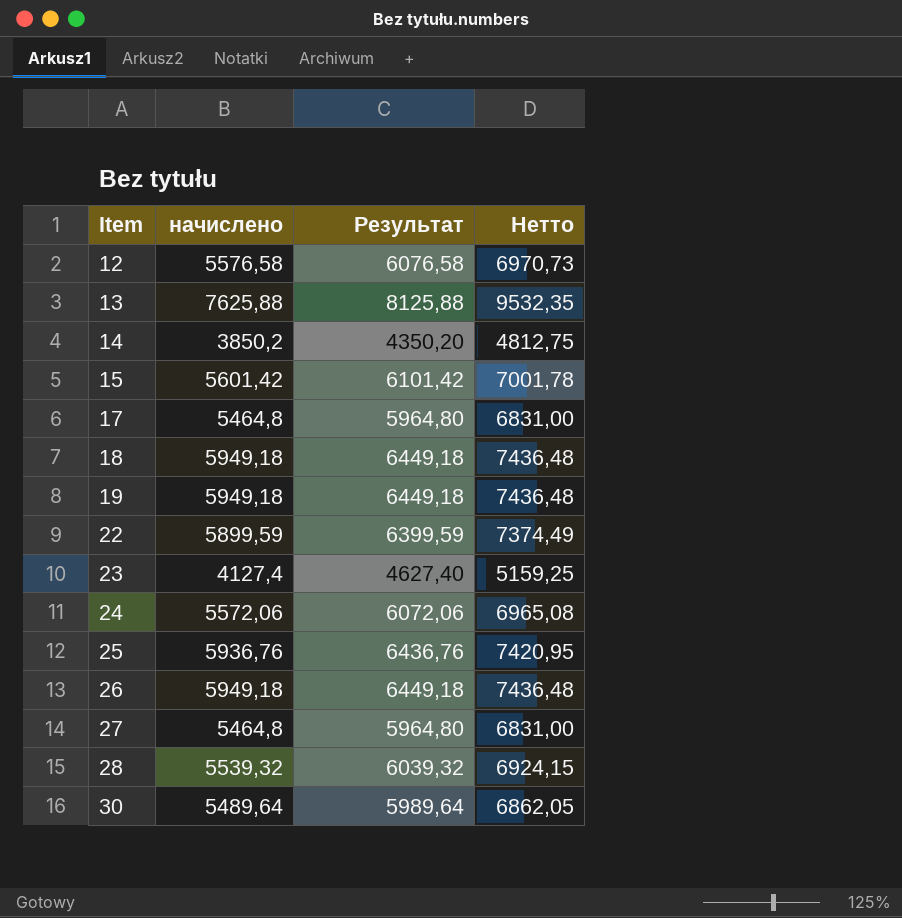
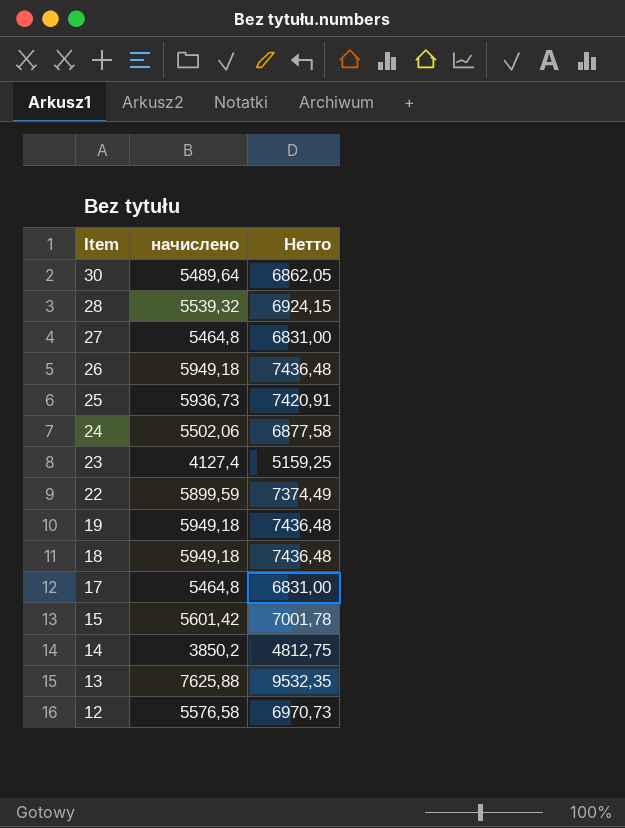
row order: Item ascending -> Item descending
column Результат | formula: [начислено] + 500 -> none
25 | начислено: 5936,76 -> 5936,73
25 | Нетто: 7420,95 -> 7420,91
24 | начислено: 5572,06 -> 5502,06
24 | Нетто: 6965,08 -> 6877,58

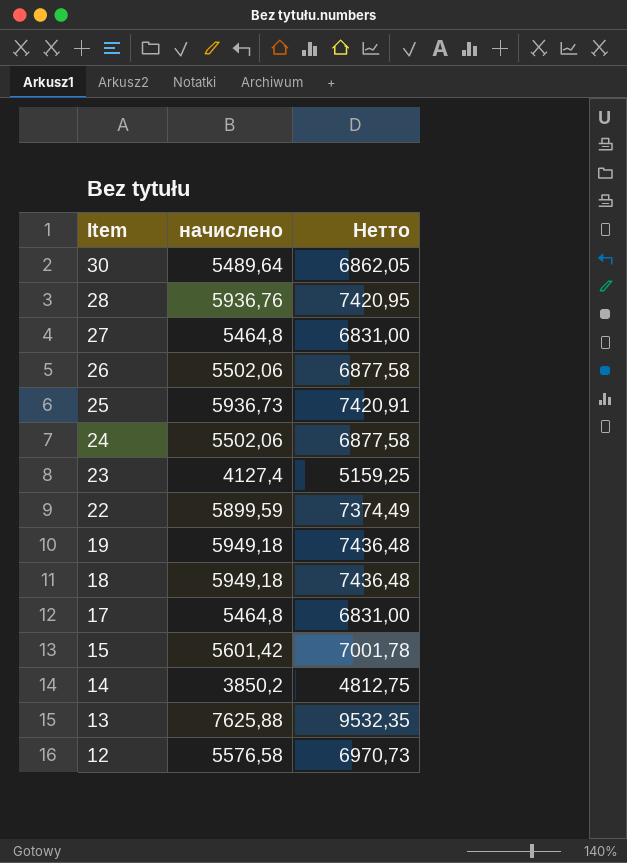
28 | начислено: 5539,32 -> 5936,76
28 | Нетто: 6924,15 -> 7420,95
26 | начислено: 5949,18 -> 5502,06
26 | Нетто: 7436,48 -> 6877,58

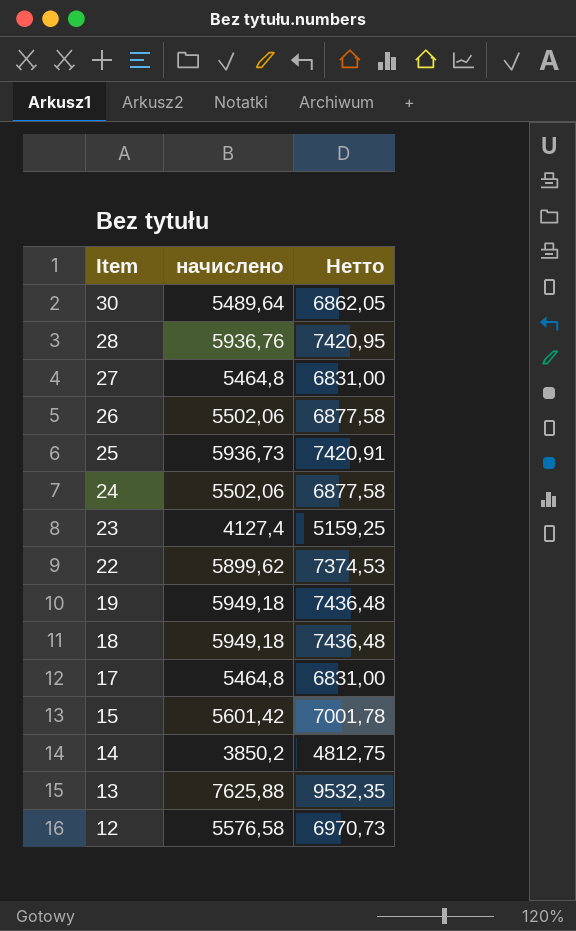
22 | начислено: 5899,59 -> 5899,62
22 | Нетто: 7374,49 -> 7374,53

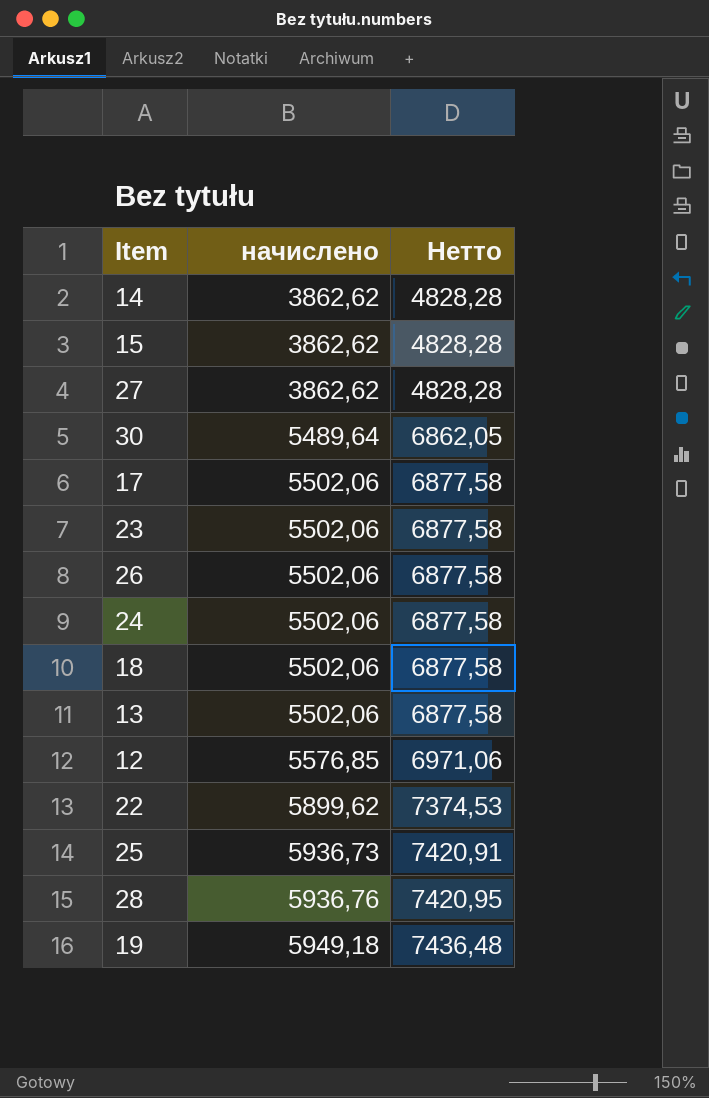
row order: Item descending -> начислено ascending
14 | начислено: 3850,2 -> 3862,62
14 | Нетто: 4812,75 -> 4828,28
15 | начислено: 5601,42 -> 3862,62
15 | Нетто: 7001,78 -> 4828,28
27 | начислено: 5464,8 -> 3862,62
27 | Нетто: 6831,00 -> 4828,28
17 | начислено: 5464,8 -> 5502,06
17 | Нетто: 6831,00 -> 6877,58
23 | начислено: 4127,4 -> 5502,06
23 | Нетто: 5159,25 -> 6877,58
18 | начислено: 5949,18 -> 5502,06
18 | Нетто: 7436,48 -> 6877,58
13 | начислено: 7625,88 -> 5502,06
13 | Нетто: 9532,35 -> 6877,58
12 | начислено: 5576,58 -> 5576,85
12 | Нетто: 6970,73 -> 6971,06

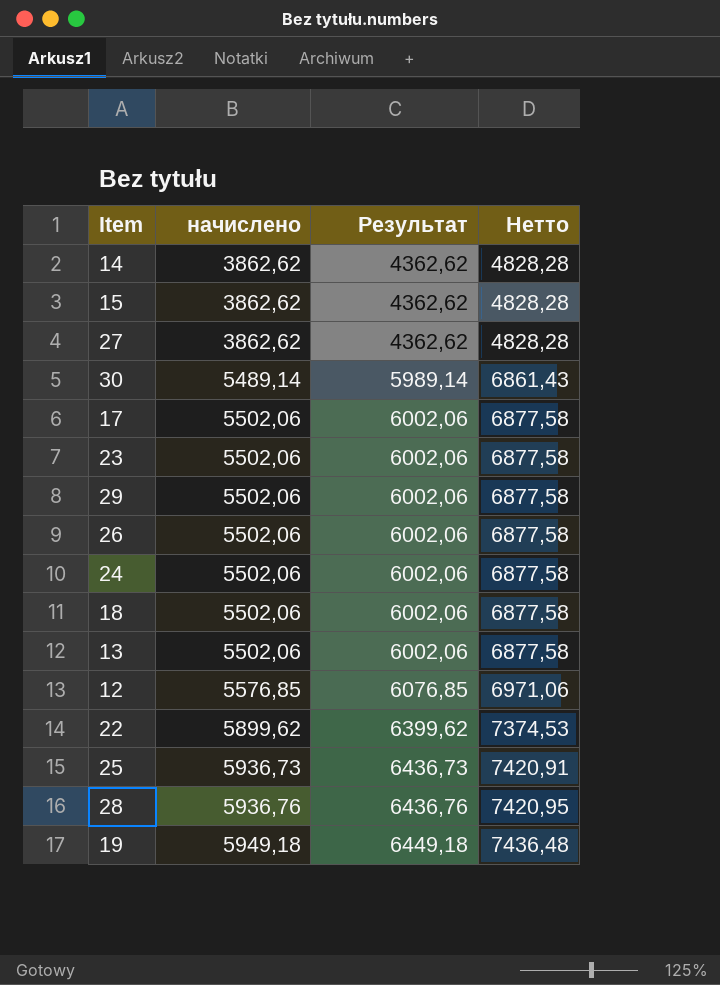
column Результат | formula: none -> [начислено] + 500
30 | начислено: 5489,64 -> 5489,14
30 | Нетто: 6862,05 -> 6861,43
row 29: none -> 5502,06 | 6002,06 | 6877,58

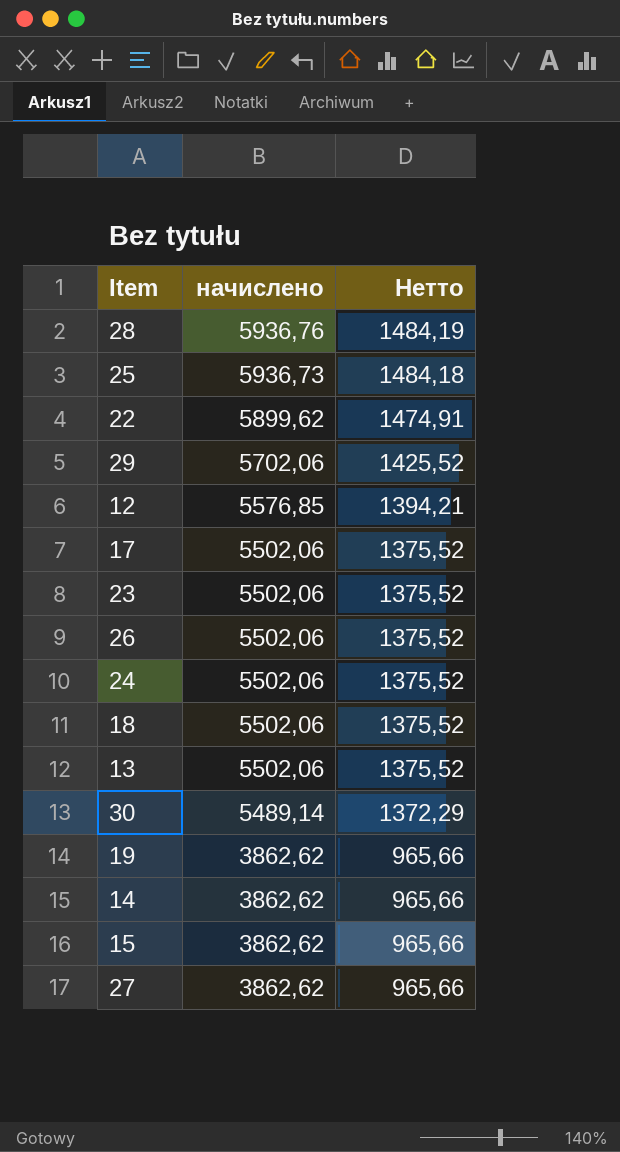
row order: начислено ascending -> начислено descending
column Результат | formula: [начислено] + 500 -> none
column Нетто | formula: [начислено] * 1,25 -> [начислено] * 0,25
29 | начислено: 5502,06 -> 5702,06
19 | начислено: 5949,18 -> 3862,62

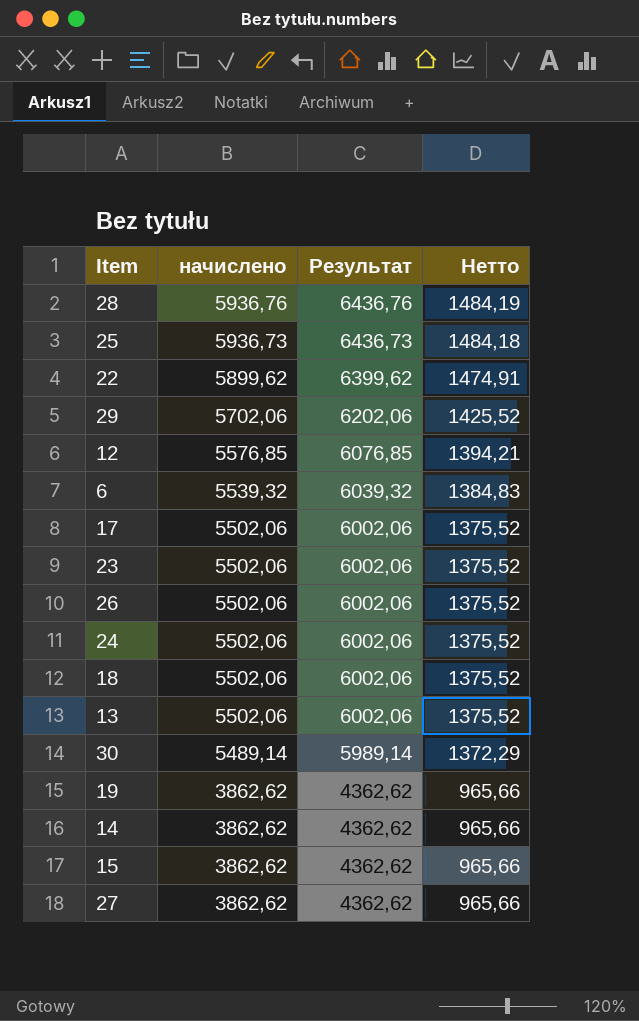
column Результат | formula: none -> [начислено] + 500
row 6: none -> 5539,32 | 6039,32 | 1384,83

